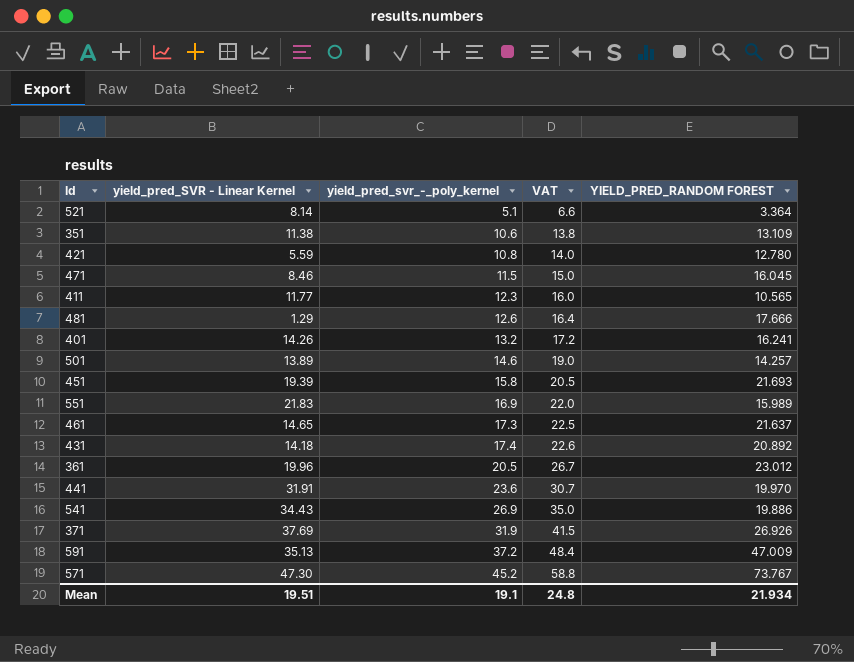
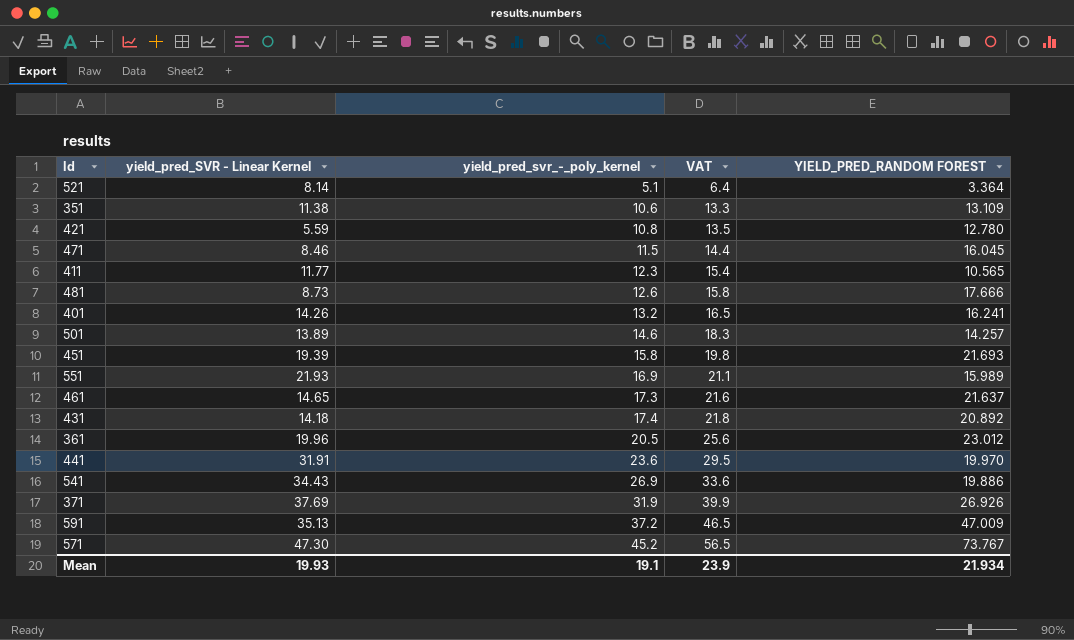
column VAT | formula: [yield_pred_svr_-_poly_kernel] * 1.3 -> [yield_pred_svr_-_poly_kernel] * 1.25
481 | yield_pred_SVR - Linear Kernel: 1.29 -> 8.73
551 | yield_pred_SVR - Linear Kernel: 21.83 -> 21.93
Mean | yield_pred_SVR - Linear Kernel: 19.51 -> 19.93
Mean | VAT: 24.8 -> 23.9

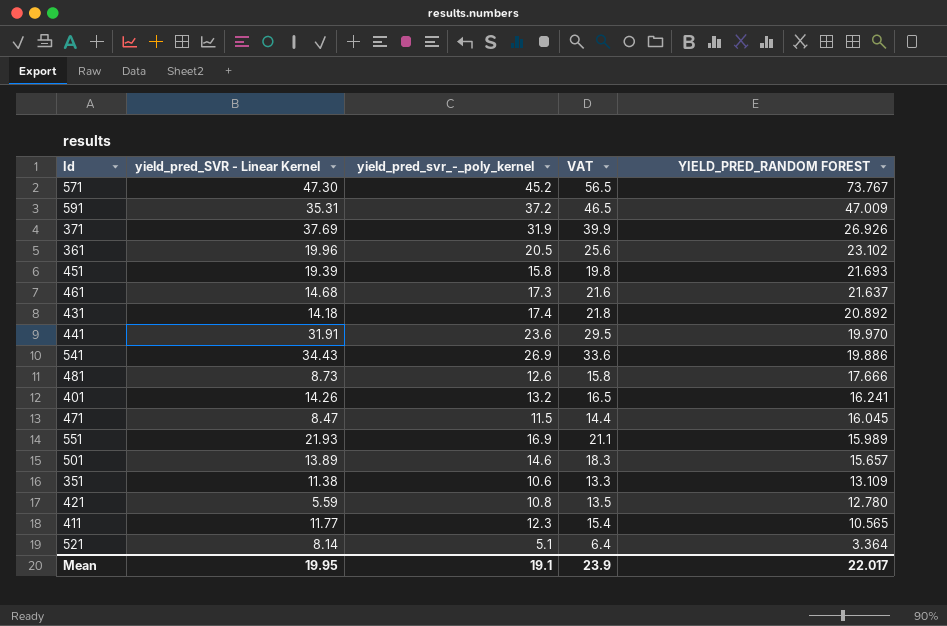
row order: yield_pred_svr_-_poly_kernel ascending -> YIELD_PRED_RANDOM FOREST descending
591 | yield_pred_SVR - Linear Kernel: 35.13 -> 35.31
361 | YIELD_PRED_RANDOM FOREST: 23.012 -> 23.102
461 | yield_pred_SVR - Linear Kernel: 14.65 -> 14.68
471 | yield_pred_SVR - Linear Kernel: 8.46 -> 8.47
501 | YIELD_PRED_RANDOM FOREST: 14.257 -> 15.657
Mean | yield_pred_SVR - Linear Kernel: 19.93 -> 19.95
Mean | YIELD_PRED_RANDOM FOREST: 21.934 -> 22.017

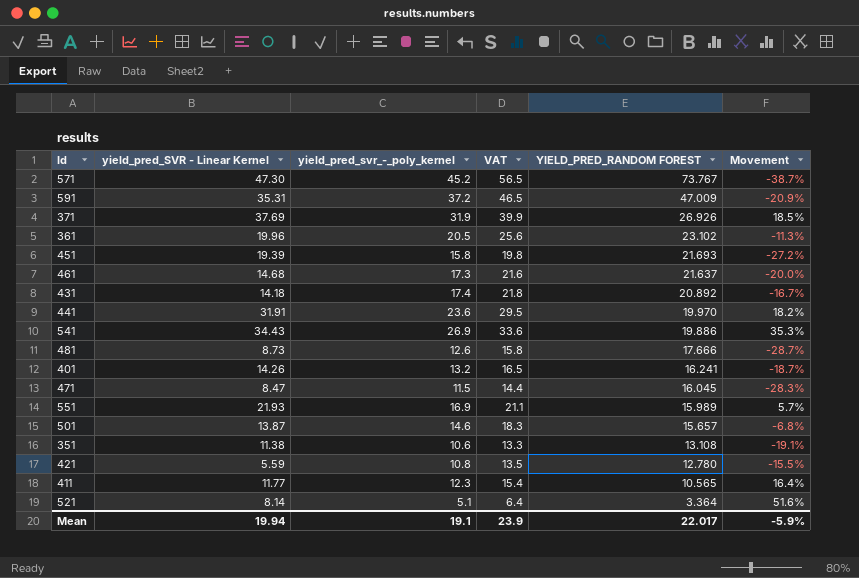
column Movement | formula: none -> ([yield_pred_svr_-_poly_kernel] - [YIELD_PRED_RANDOM FOREST]) / [YIELD_PRED_RANDOM FOREST]
501 | yield_pred_SVR - Linear Kernel: 13.89 -> 13.87
351 | YIELD_PRED_RANDOM FOREST: 13.109 -> 13.108
Mean | yield_pred_SVR - Linear Kernel: 19.95 -> 19.94

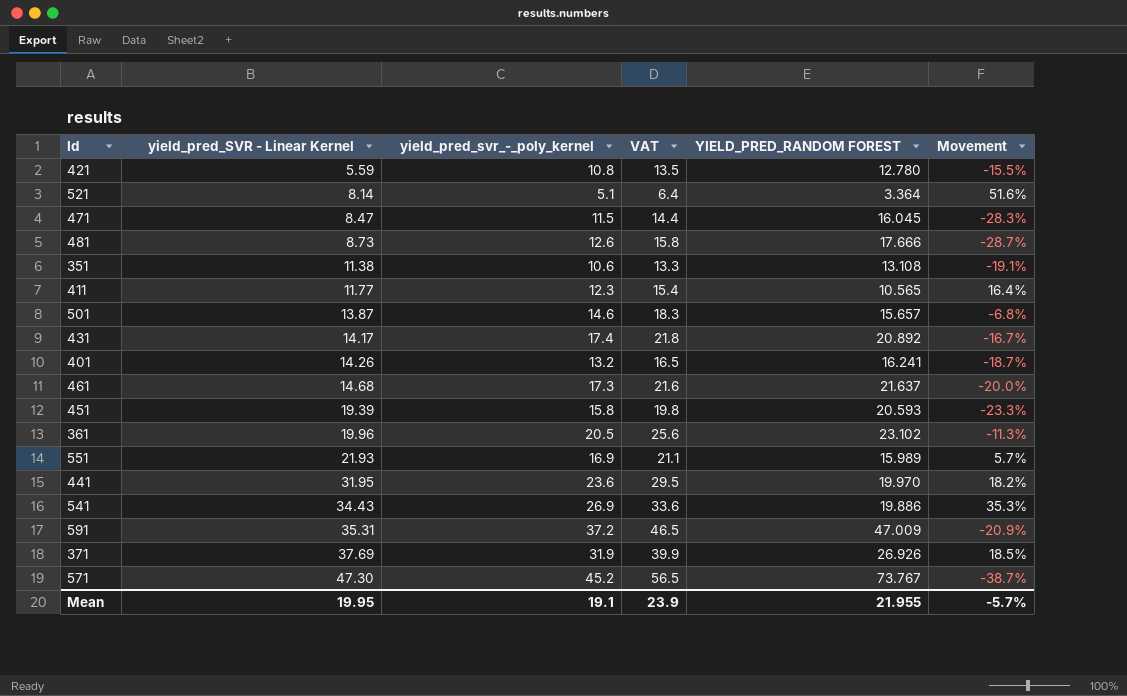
row order: YIELD_PRED_RANDOM FOREST descending -> yield_pred_SVR - Linear Kernel ascending
431 | yield_pred_SVR - Linear Kernel: 14.18 -> 14.17
451 | YIELD_PRED_RANDOM FOREST: 21.693 -> 20.593
451 | Movement: -27.2% -> -23.3%
441 | yield_pred_SVR - Linear Kernel: 31.91 -> 31.95
Mean | yield_pred_SVR - Linear Kernel: 19.94 -> 19.95
Mean | YIELD_PRED_RANDOM FOREST: 22.017 -> 21.955
Mean | Movement: -5.9% -> -5.7%

